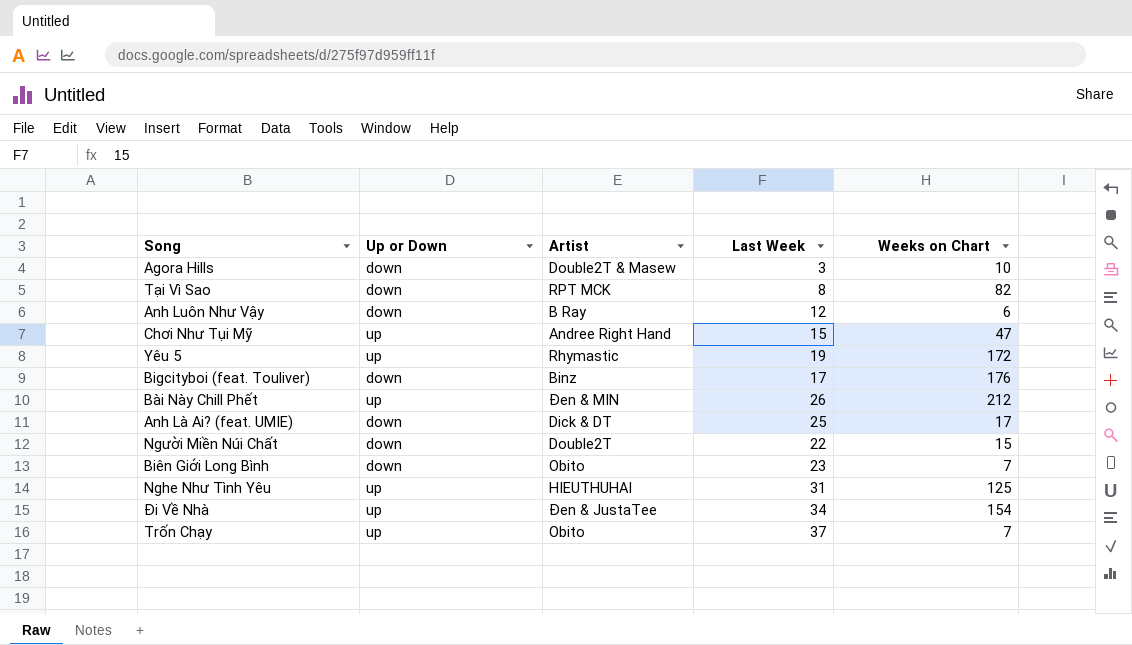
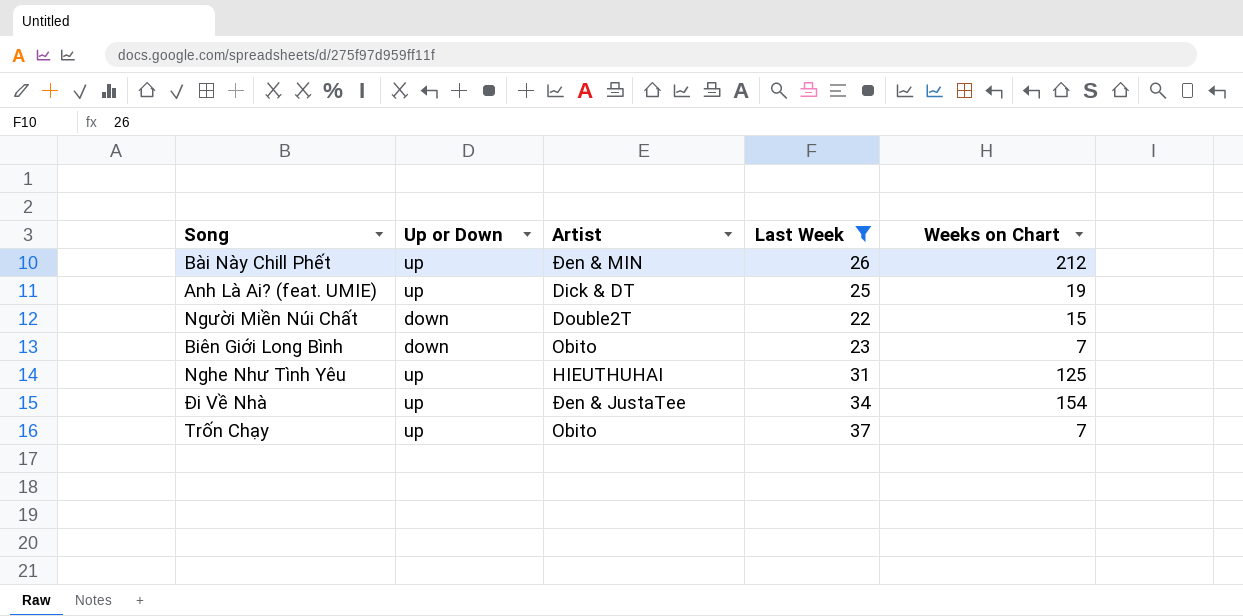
filter: none -> Last Week >= 22
Anh Là Ai? (feat. UMIE) | Up or Down: down -> up
Anh Là Ai? (feat. UMIE) | Weeks on Chart: 17 -> 19

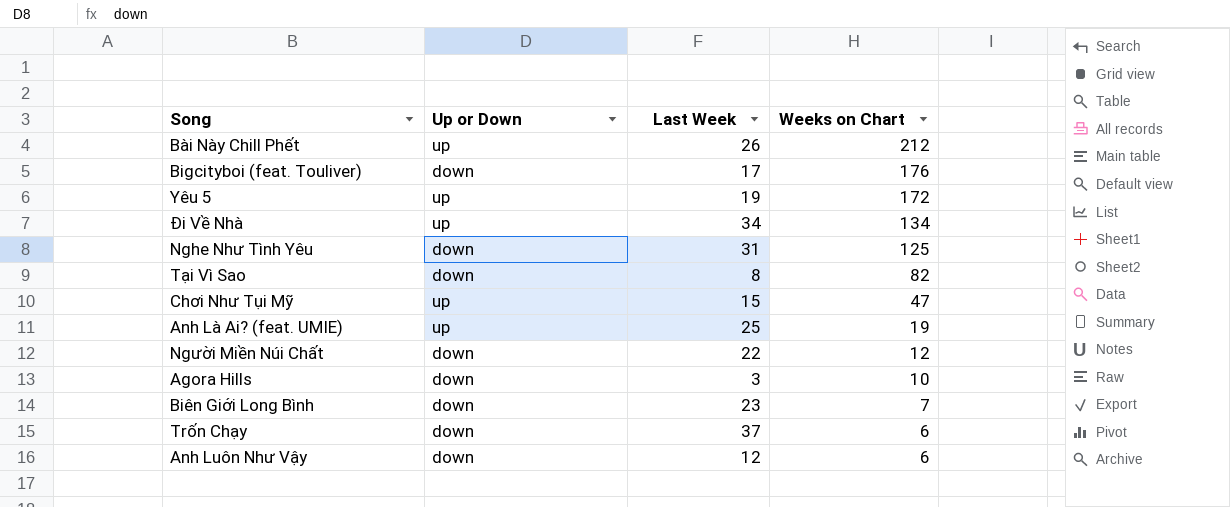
filter: Last Week >= 22 -> none
row order: none -> Weeks on Chart descending
column Artist | position: 3 -> none
Đi Về Nhà | Weeks on Chart: 154 -> 134
Nghe Như Tình Yêu | Up or Down: up -> down
Người Miền Núi Chất | Weeks on Chart: 15 -> 12
Trốn Chạy | Up or Down: up -> down
Trốn Chạy | Weeks on Chart: 7 -> 6

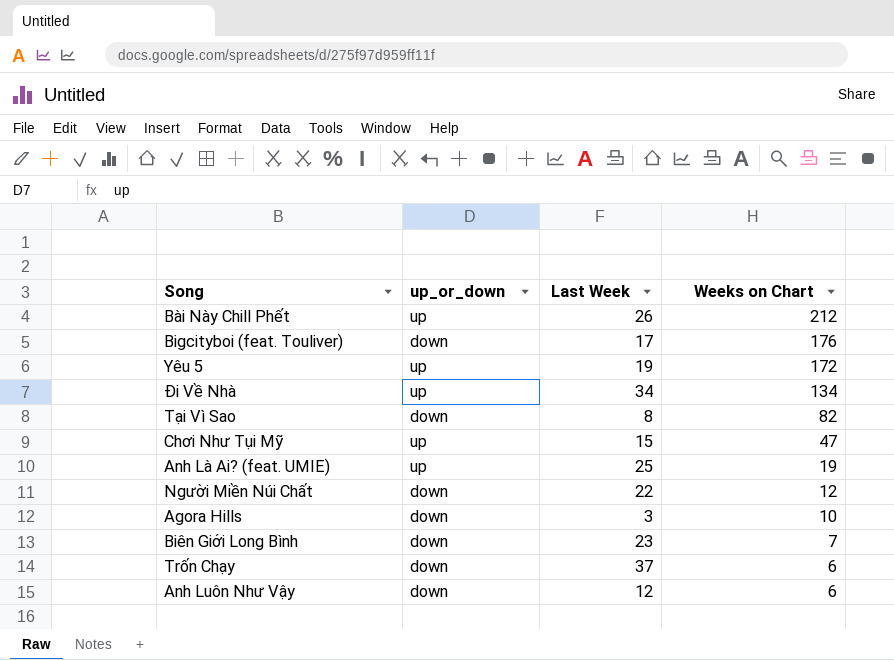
column name: Up or Down -> up_or_down
row Nghe Như Tình Yêu: down | 31 | 125 -> none

